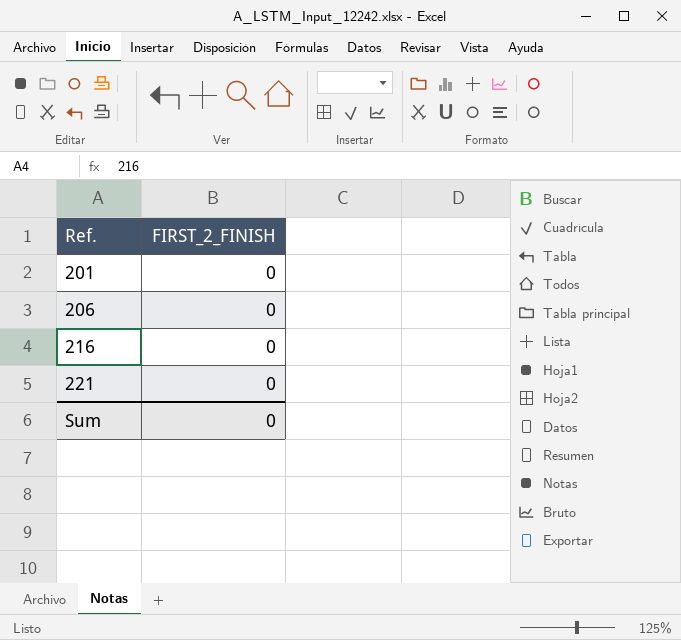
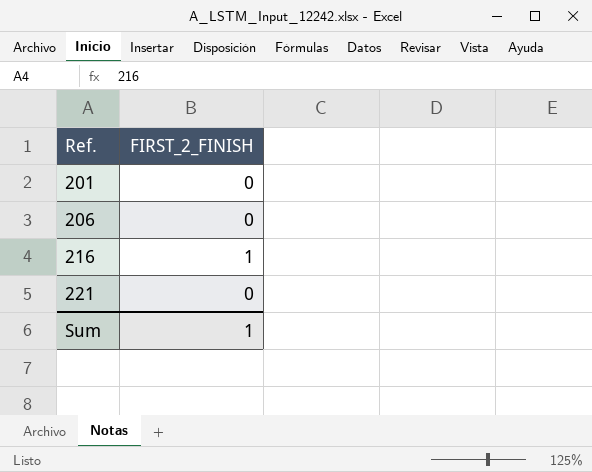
216 | FIRST_2_FINISH: 0 -> 1
Sum | FIRST_2_FINISH: 0 -> 1

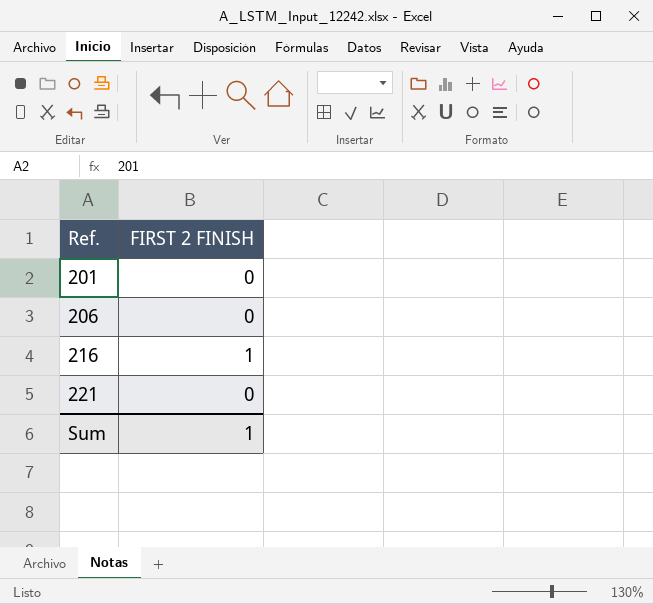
column name: FIRST_2_FINISH -> FIRST 2 FINISH

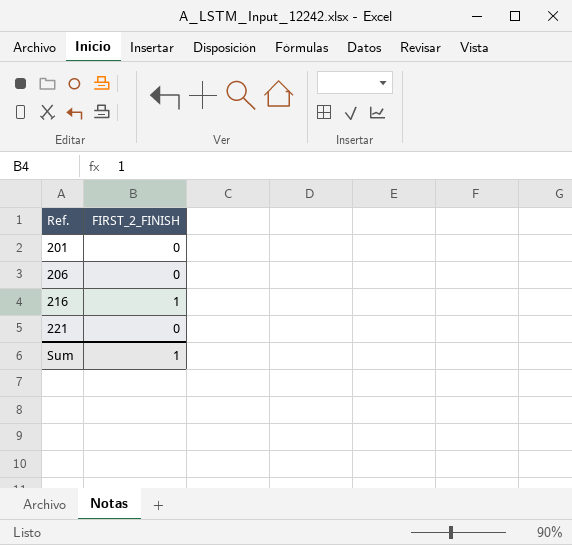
column name: FIRST 2 FINISH -> FIRST_2_FINISH

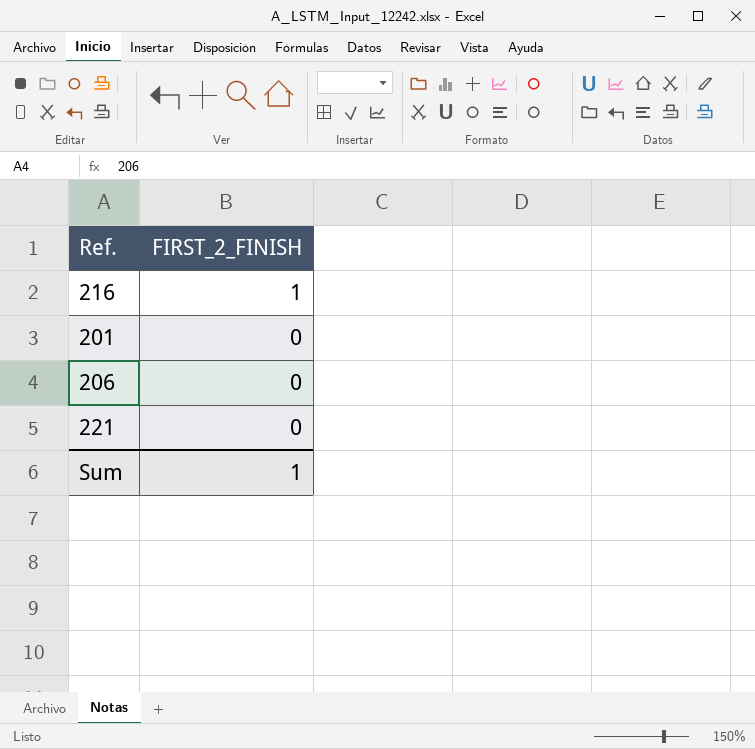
row order: Ref. ascending -> FIRST_2_FINISH descending

